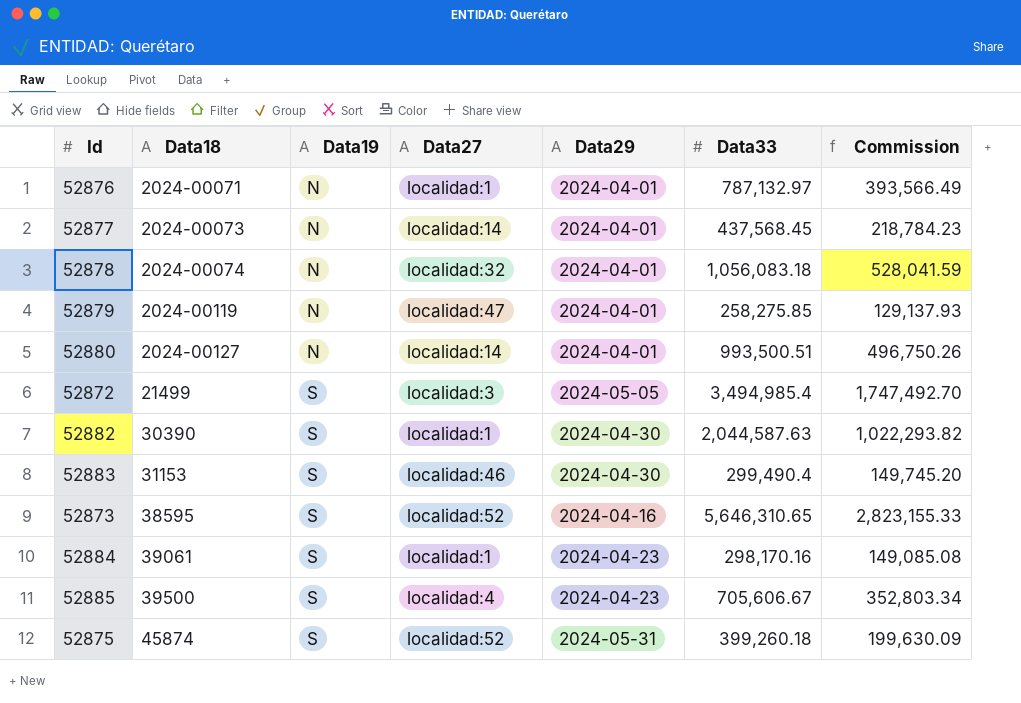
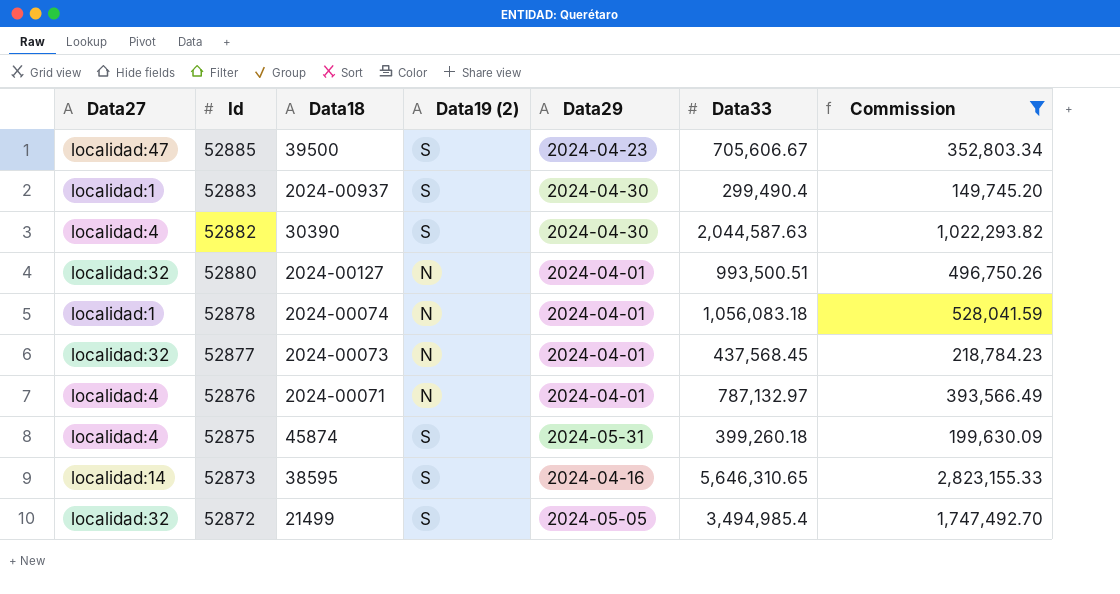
filter: none -> Commission >= 149,745.20
row order: Data18 ascending -> Id descending
column Data27 | position: 4 -> 1
column name: Data19 -> Data19 (2)
52885 | Data27: localidad:4 -> localidad:47
52883 | Data27: localidad:46 -> localidad:1
52883 | Data18: 31153 -> 2024-00937
52882 | Data27: localidad:1 -> localidad:4
52880 | Data27: localidad:14 -> localidad:32
52878 | Data27: localidad:32 -> localidad:1
52877 | Data27: localidad:14 -> localidad:32
52876 | Data27: localidad:1 -> localidad:4
52875 | Data27: localidad:52 -> localidad:4
52873 | Data27: localidad:52 -> localidad:14
52872 | Data27: localidad:3 -> localidad:32

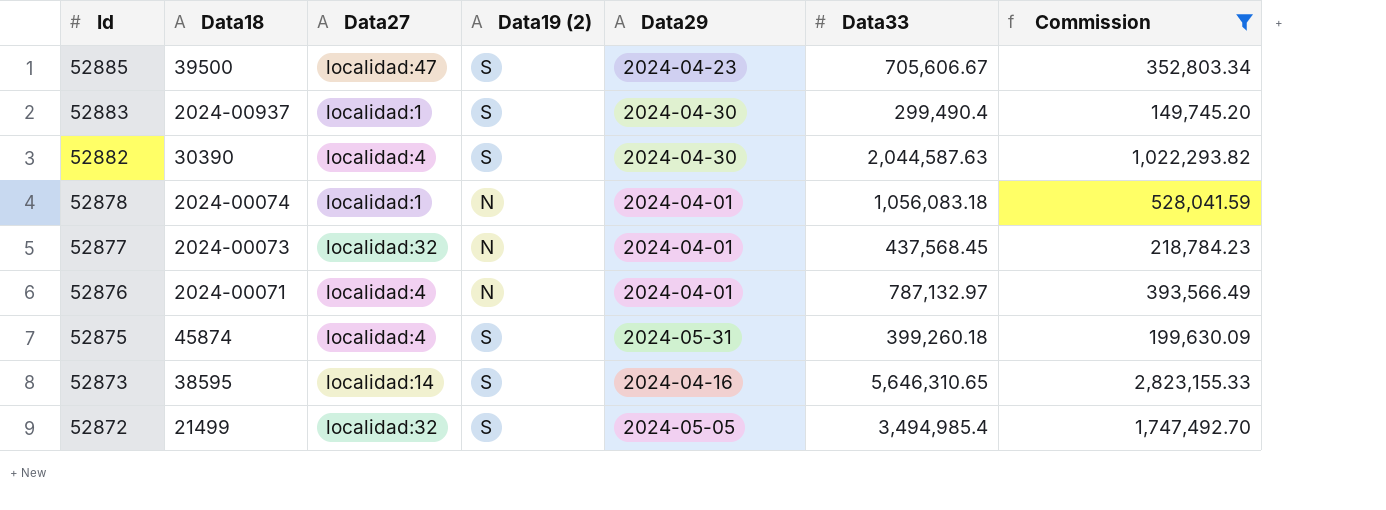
column Data27 | position: 1 -> 3
row 52880: localidad:32 | 2024-00127 | N | 2024-04-01 | 993,500.51 | 496,750.26 -> none

